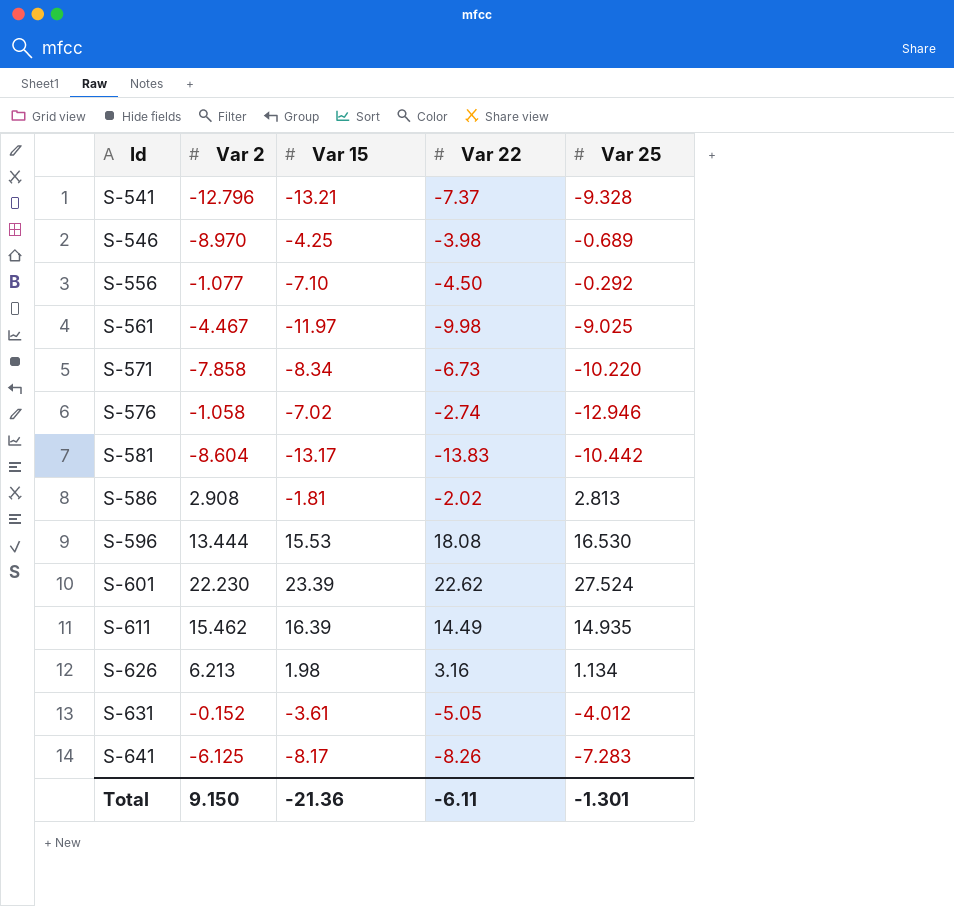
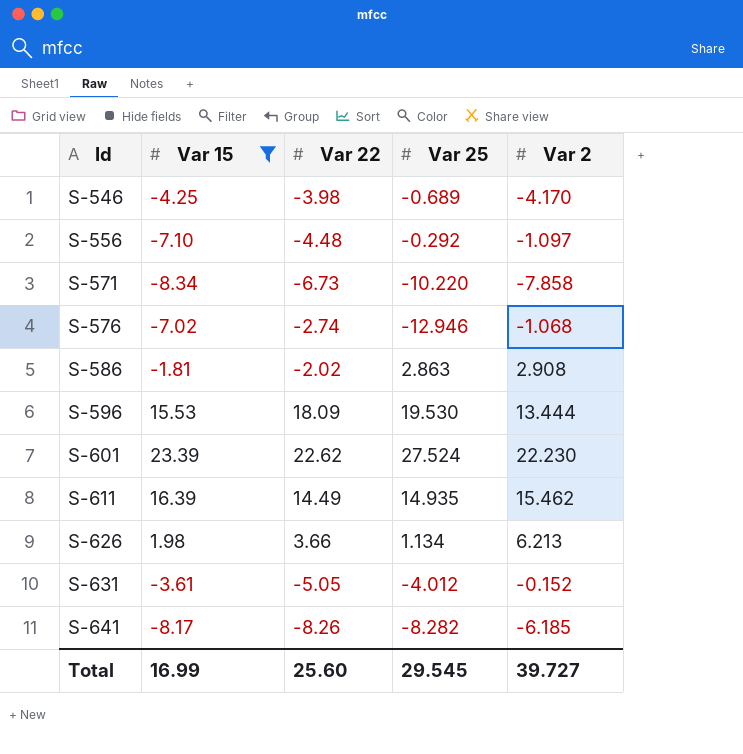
filter: none -> Var 15 >= -8.34
column Var 2 | position: 2 -> 5
S-546 | Var 2: -8.970 -> -4.170
S-556 | Var 22: -4.50 -> -4.48
S-556 | Var 2: -1.077 -> -1.097
S-576 | Var 2: -1.058 -> -1.068
S-586 | Var 25: 2.813 -> 2.863
S-596 | Var 22: 18.08 -> 18.09
S-596 | Var 25: 16.530 -> 19.530
S-626 | Var 22: 3.16 -> 3.66
S-641 | Var 25: -7.283 -> -8.282
S-641 | Var 2: -6.125 -> -6.185
Total | Var 15: -21.36 -> 16.99
Total | Var 22: -6.11 -> 25.60
Total | Var 25: -1.301 -> 29.545
Total | Var 2: 9.150 -> 39.727

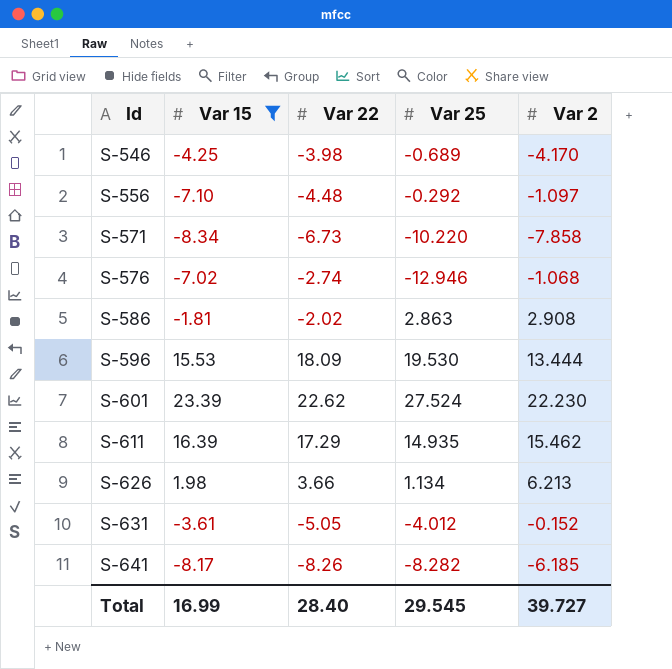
S-611 | Var 22: 14.49 -> 17.29
Total | Var 22: 25.60 -> 28.40

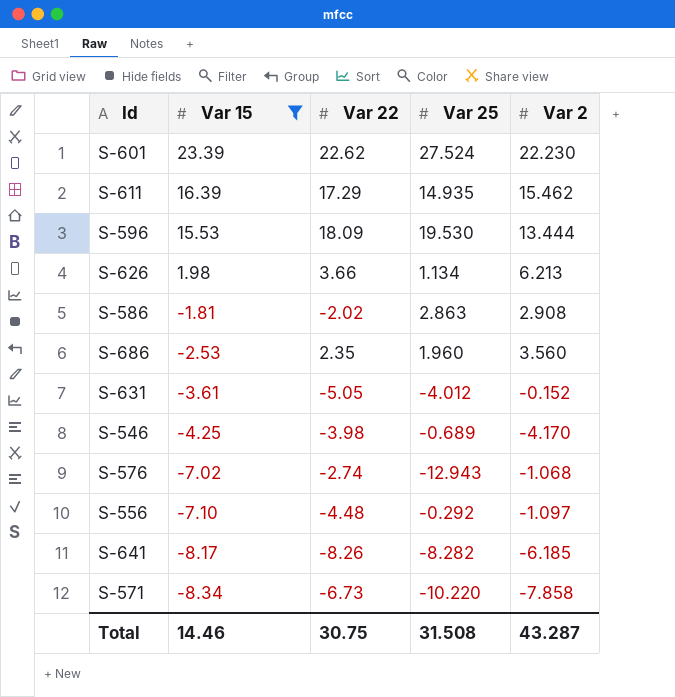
row order: Id ascending -> Var 15 descending
row S-686: none -> -2.53 | 2.35 | 1.960 | 3.560
S-576 | Var 25: -12.946 -> -12.943
Total | Var 15: 16.99 -> 14.46
Total | Var 22: 28.40 -> 30.75
Total | Var 25: 29.545 -> 31.508
Total | Var 2: 39.727 -> 43.287

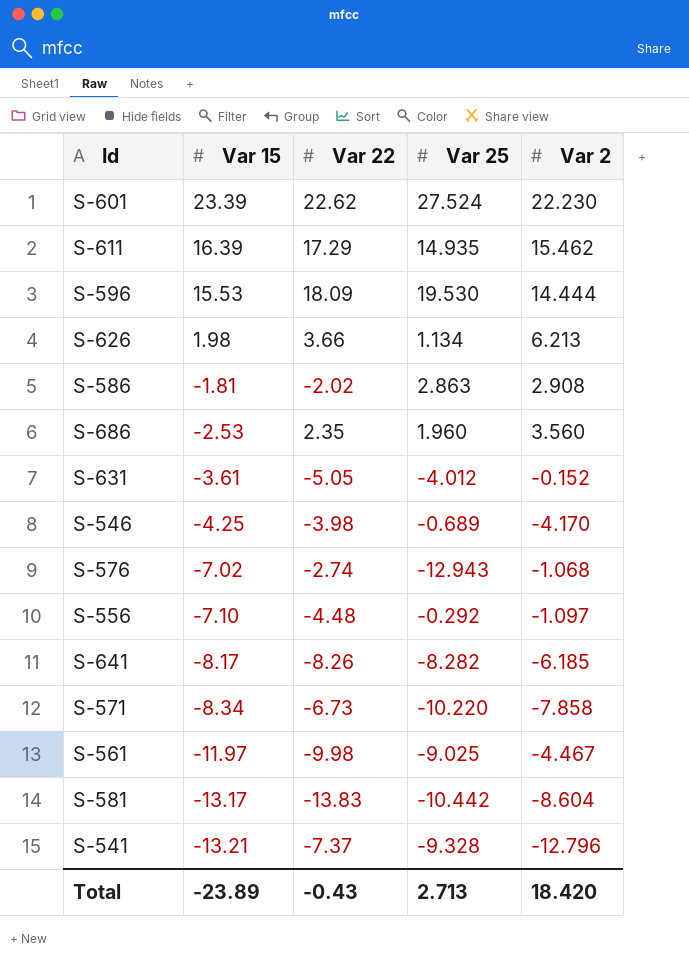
filter: Var 15 >= -8.34 -> none
S-596 | Var 2: 13.444 -> 14.444
Total | Var 15: 14.46 -> -23.89
Total | Var 22: 30.75 -> -0.43
Total | Var 25: 31.508 -> 2.713
Total | Var 2: 43.287 -> 18.420

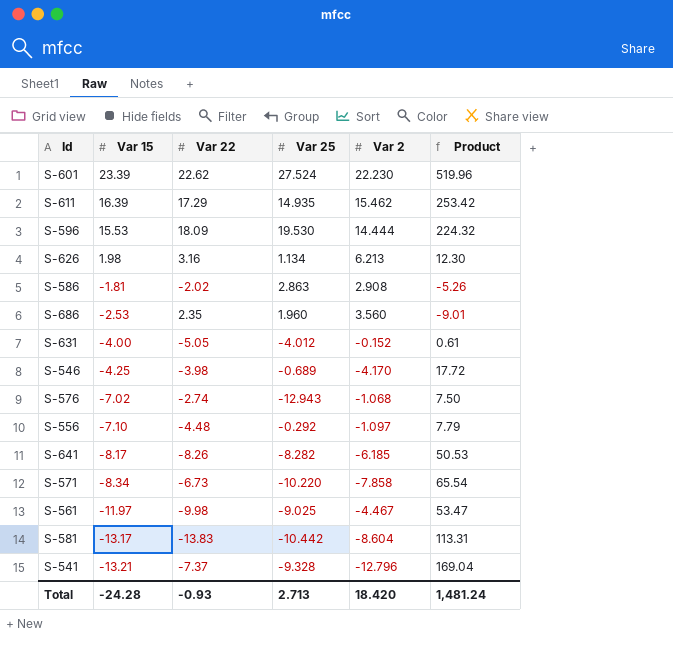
column Product | formula: none -> [Var 15] * [Var 2]
S-626 | Var 22: 3.66 -> 3.16
S-631 | Var 15: -3.61 -> -4.00
Total | Var 15: -23.89 -> -24.28
Total | Var 22: -0.43 -> -0.93

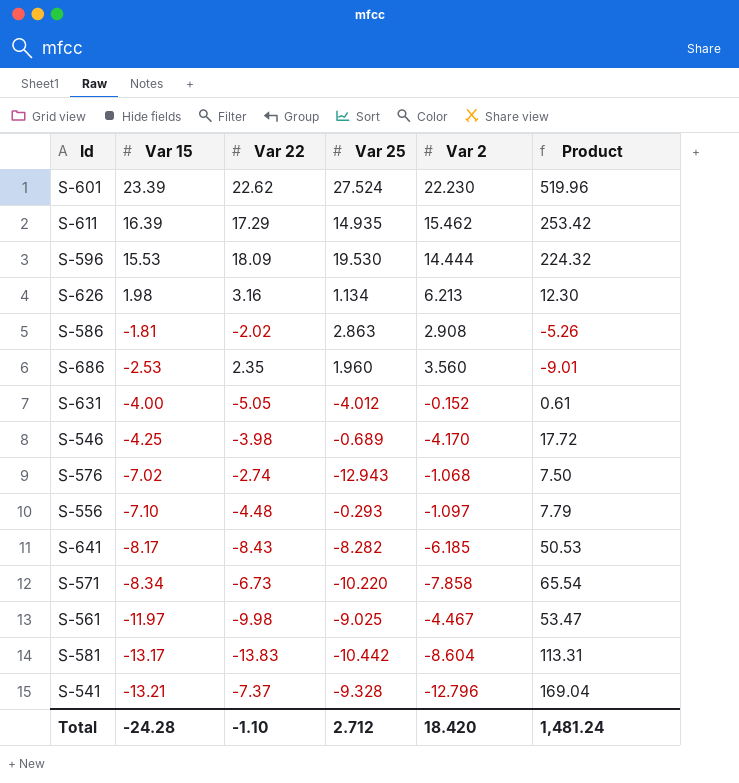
S-556 | Var 25: -0.292 -> -0.293
S-641 | Var 22: -8.26 -> -8.43
Total | Var 22: -0.93 -> -1.10
Total | Var 25: 2.713 -> 2.712

